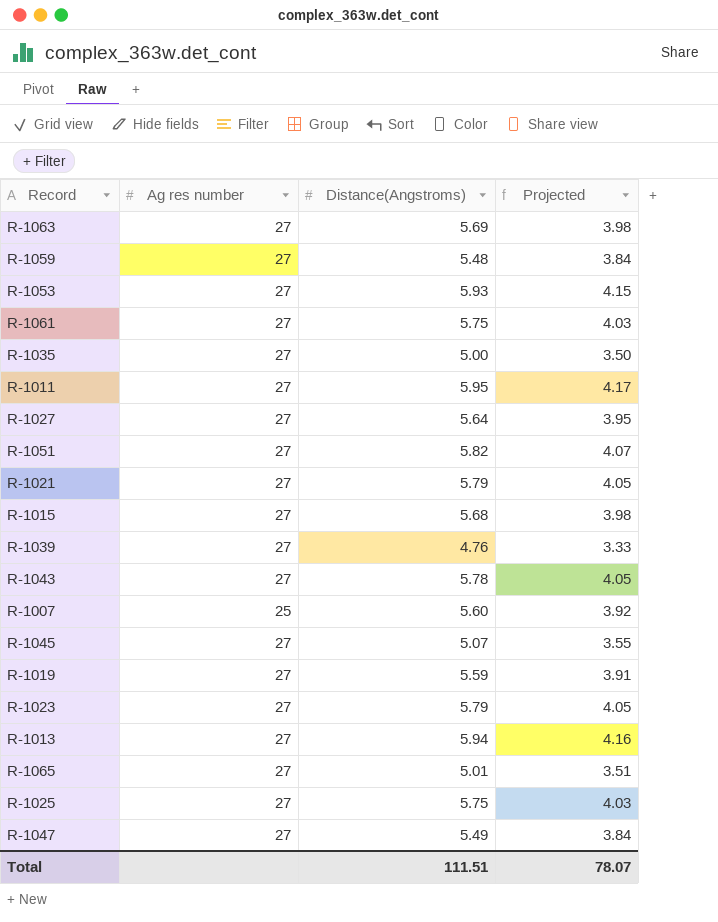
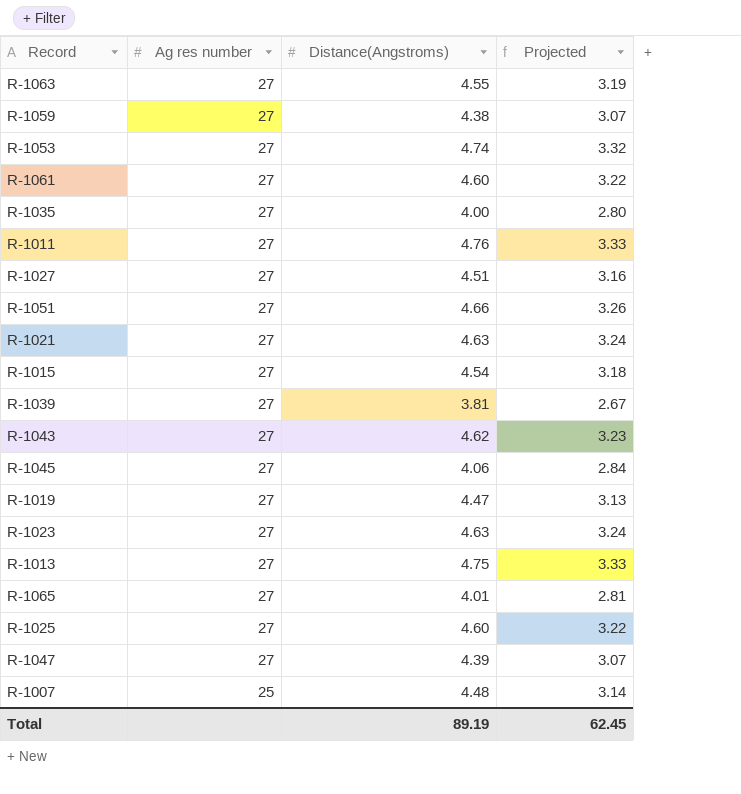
row order: none -> Ag res number descending
R-1063 | Distance(Angstroms): 5.69 -> 4.55
R-1063 | Projected: 3.98 -> 3.19
R-1059 | Distance(Angstroms): 5.48 -> 4.38
R-1059 | Projected: 3.84 -> 3.07
R-1053 | Distance(Angstroms): 5.93 -> 4.74
R-1053 | Projected: 4.15 -> 3.32
R-1061 | Distance(Angstroms): 5.75 -> 4.60
R-1061 | Projected: 4.03 -> 3.22
R-1035 | Distance(Angstroms): 5.00 -> 4.00
R-1035 | Projected: 3.50 -> 2.80
R-1011 | Distance(Angstroms): 5.95 -> 4.76
R-1011 | Projected: 4.17 -> 3.33
R-1027 | Distance(Angstroms): 5.64 -> 4.51
R-1027 | Projected: 3.95 -> 3.16
R-1051 | Distance(Angstroms): 5.82 -> 4.66
R-1051 | Projected: 4.07 -> 3.26
R-1021 | Distance(Angstroms): 5.79 -> 4.63
R-1021 | Projected: 4.05 -> 3.24
R-1015 | Distance(Angstroms): 5.68 -> 4.54
R-1015 | Projected: 3.98 -> 3.18
R-1039 | Distance(Angstroms): 4.76 -> 3.81
R-1039 | Projected: 3.33 -> 2.67
R-1043 | Distance(Angstroms): 5.78 -> 4.62
R-1043 | Projected: 4.05 -> 3.23
R-1045 | Distance(Angstroms): 5.07 -> 4.06
R-1045 | Projected: 3.55 -> 2.84
R-1019 | Distance(Angstroms): 5.59 -> 4.47
R-1019 | Projected: 3.91 -> 3.13
R-1023 | Distance(Angstroms): 5.79 -> 4.63
R-1023 | Projected: 4.05 -> 3.24
R-1013 | Distance(Angstroms): 5.94 -> 4.75
R-1013 | Projected: 4.16 -> 3.33
R-1065 | Distance(Angstroms): 5.01 -> 4.01
R-1065 | Projected: 3.51 -> 2.81
R-1025 | Distance(Angstroms): 5.75 -> 4.60
R-1025 | Projected: 4.03 -> 3.22
R-1047 | Distance(Angstroms): 5.49 -> 4.39
R-1047 | Projected: 3.84 -> 3.07
R-1007 | Distance(Angstroms): 5.60 -> 4.48
R-1007 | Projected: 3.92 -> 3.14
Total | Distance(Angstroms): 111.51 -> 89.19
Total | Projected: 78.07 -> 62.45

